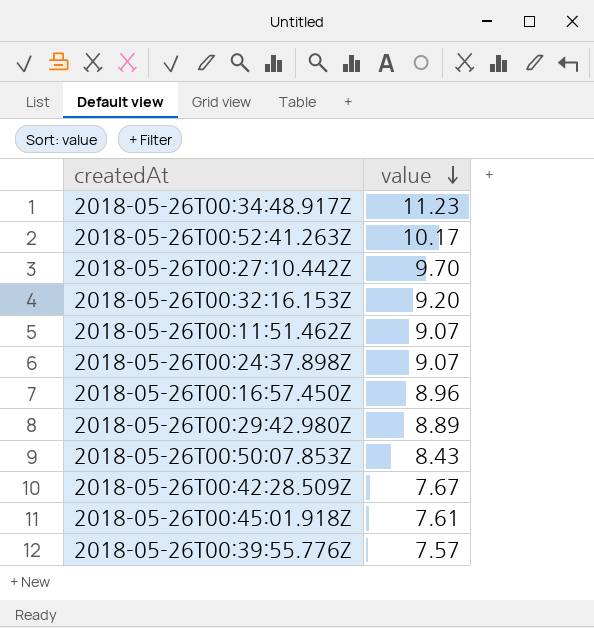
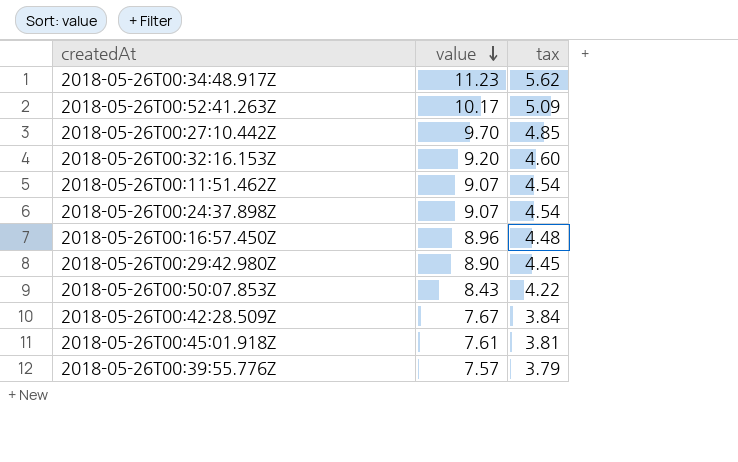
column tax | formula: none -> [value] * 0.5
2018-05-26T00:29:42.980Z | value: 8.89 -> 8.90

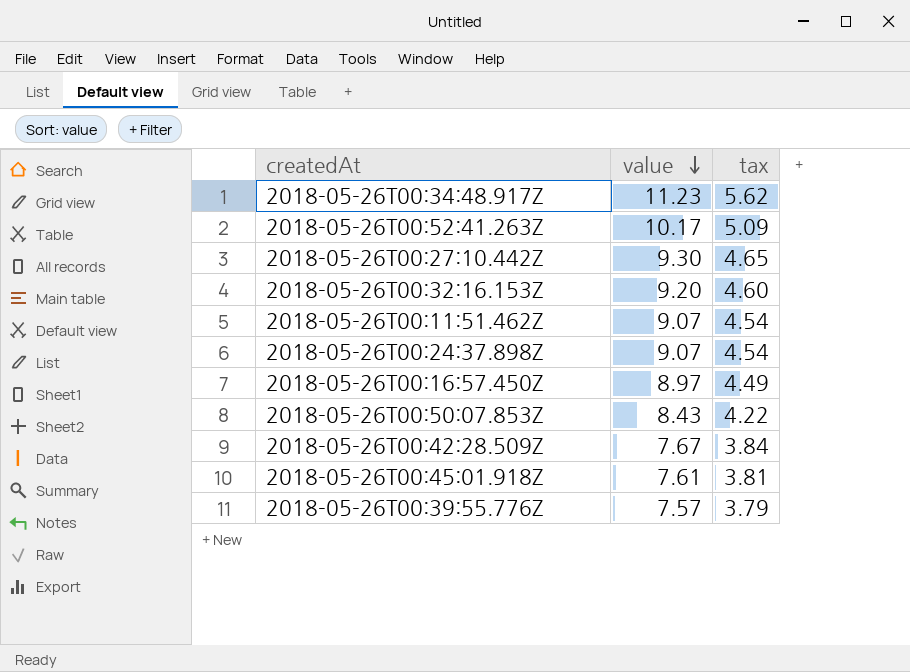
row 2018-05-26T00:29:42.980Z: 8.90 | 4.45 -> none
2018-05-26T00:27:10.442Z | value: 9.70 -> 9.30
2018-05-26T00:27:10.442Z | tax: 4.85 -> 4.65
2018-05-26T00:16:57.450Z | value: 8.96 -> 8.97
2018-05-26T00:16:57.450Z | tax: 4.48 -> 4.49

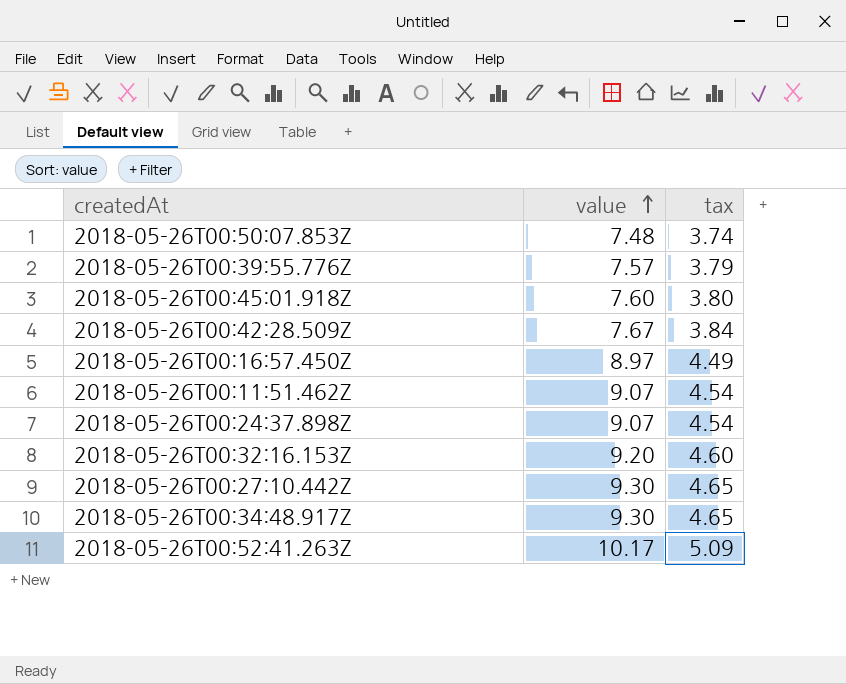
row order: value descending -> value ascending
2018-05-26T00:50:07.853Z | value: 8.43 -> 7.48
2018-05-26T00:50:07.853Z | tax: 4.22 -> 3.74
2018-05-26T00:45:01.918Z | value: 7.61 -> 7.60
2018-05-26T00:45:01.918Z | tax: 3.81 -> 3.80
2018-05-26T00:34:48.917Z | value: 11.23 -> 9.30
2018-05-26T00:34:48.917Z | tax: 5.62 -> 4.65

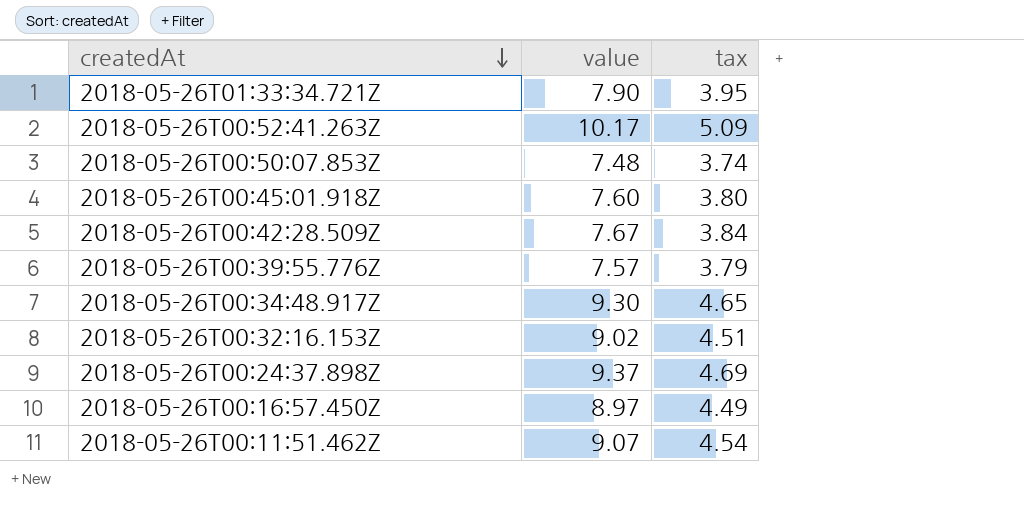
row order: value ascending -> createdAt descending
row 2018-05-26T00:27:10.442Z: 9.30 | 4.65 -> none
row 2018-05-26T01:33:34.721Z: none -> 7.90 | 3.95
2018-05-26T00:32:16.153Z | value: 9.20 -> 9.02
2018-05-26T00:32:16.153Z | tax: 4.60 -> 4.51
2018-05-26T00:24:37.898Z | value: 9.07 -> 9.37
2018-05-26T00:24:37.898Z | tax: 4.54 -> 4.69

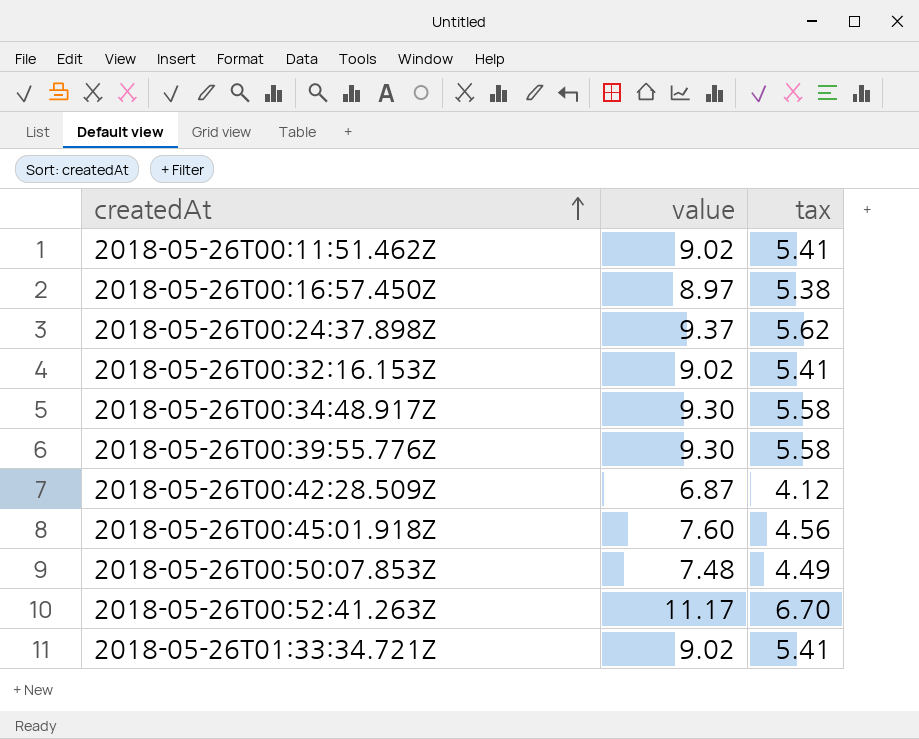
row order: createdAt descending -> createdAt ascending
column tax | formula: [value] * 0.5 -> [value] * 0.6
2018-05-26T00:11:51.462Z | value: 9.07 -> 9.02
2018-05-26T00:39:55.776Z | value: 7.57 -> 9.30
2018-05-26T00:42:28.509Z | value: 7.67 -> 6.87
2018-05-26T00:52:41.263Z | value: 10.17 -> 11.17
2018-05-26T01:33:34.721Z | value: 7.90 -> 9.02

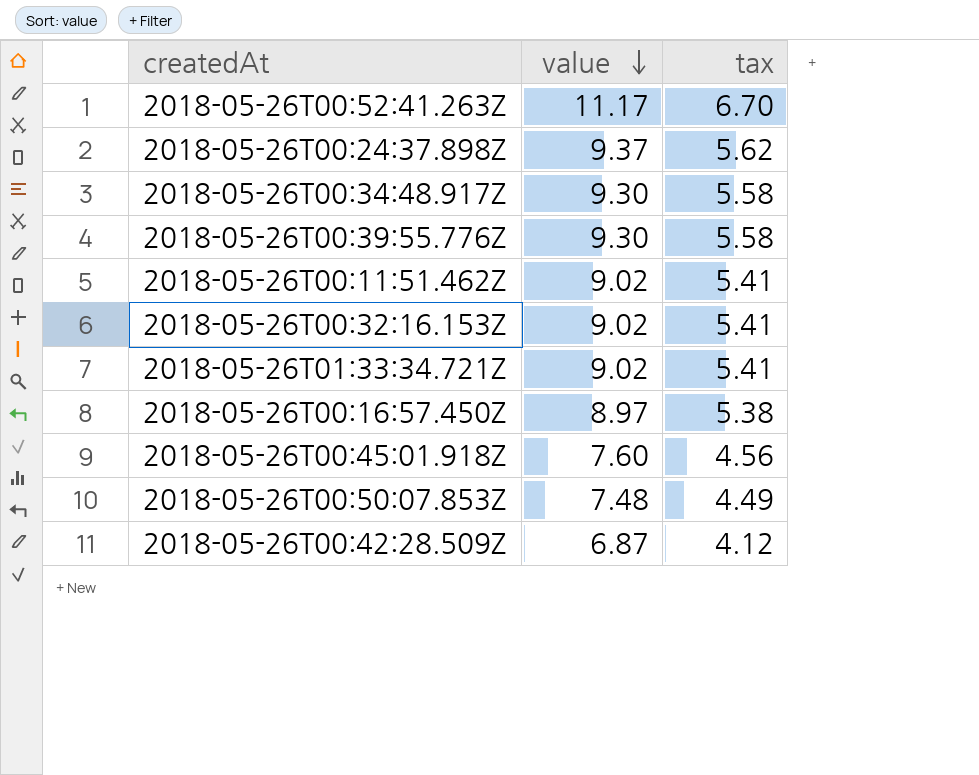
row order: createdAt ascending -> value descending

